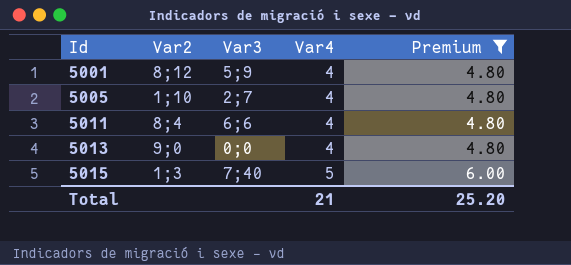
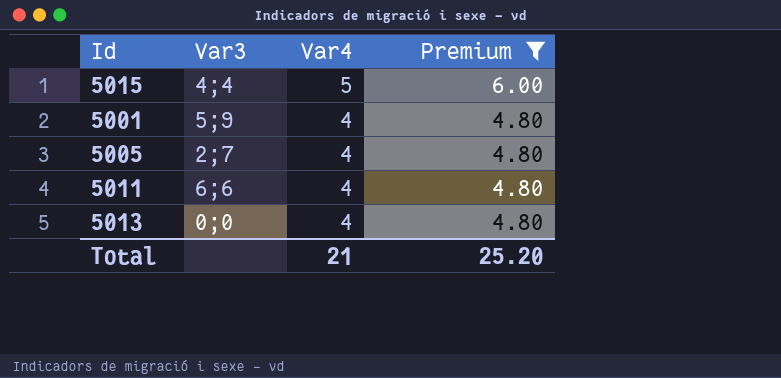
row order: Id ascending -> Var4 descending
column Var2 | position: 2 -> none
5015 | Var3: 7;40 -> 4;4

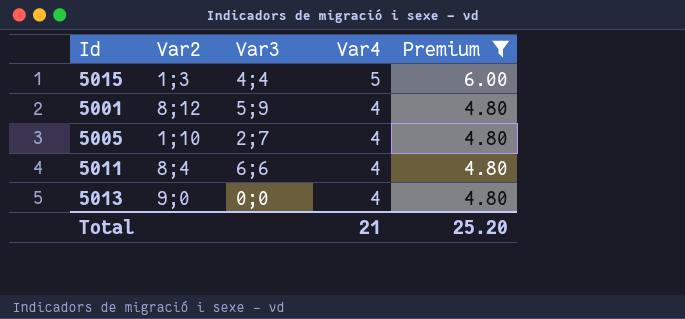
column Var2 | position: none -> 2

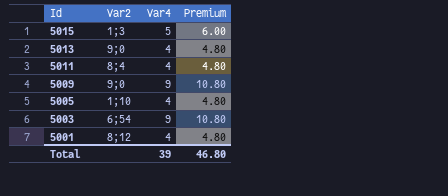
filter: Premium != 10.80 -> none
row order: Var4 descending -> Id descending
column Var3 | position: 3 -> none
Total | Var4: 21 -> 39
Total | Premium: 25.20 -> 46.80

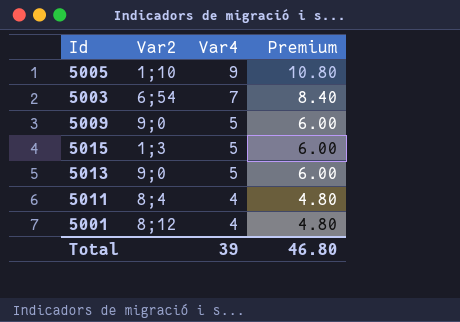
row order: Id descending -> Var4 descending
5005 | Var4: 4 -> 9
5005 | Premium: 4.80 -> 10.80
5003 | Var4: 9 -> 7
5003 | Premium: 10.80 -> 8.40
5009 | Var4: 9 -> 5
5009 | Premium: 10.80 -> 6.00
5013 | Var4: 4 -> 5
5013 | Premium: 4.80 -> 6.00

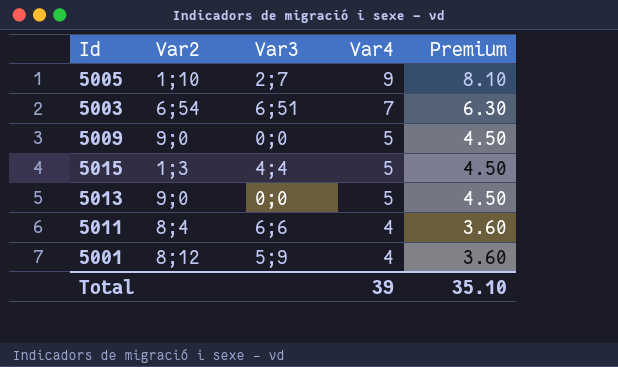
column Var3 | position: none -> 3
column Premium | formula: [Var4] * 1.2 -> [Var4] * 0.9
Total | Premium: 46.80 -> 35.10

